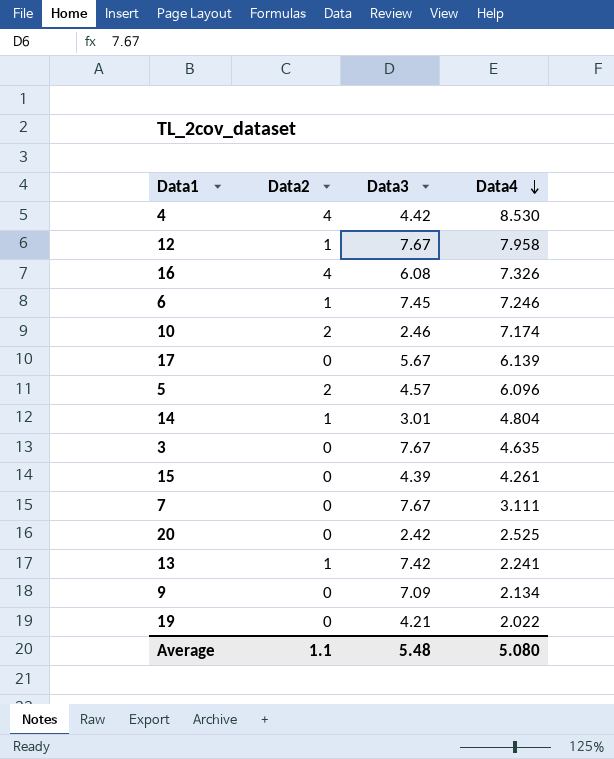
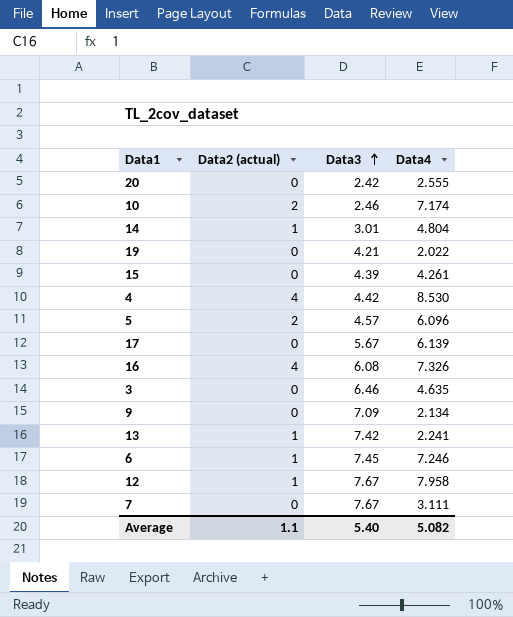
row order: Data4 descending -> Data3 ascending
column name: Data2 -> Data2 (actual)
20 | Data4: 2.525 -> 2.555
3 | Data3: 7.67 -> 6.46
Average | Data3: 5.48 -> 5.40
Average | Data4: 5.080 -> 5.082

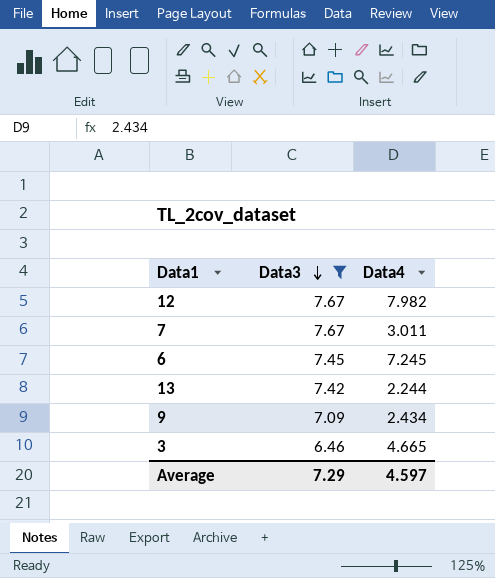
filter: none -> Data3 >= 6.46
row order: Data3 ascending -> Data3 descending
column Data2 (actual) | position: 2 -> none
12 | Data4: 7.958 -> 7.982
7 | Data4: 3.111 -> 3.011
6 | Data4: 7.246 -> 7.245
13 | Data4: 2.241 -> 2.244
9 | Data4: 2.134 -> 2.434
3 | Data4: 4.635 -> 4.665
Average | Data3: 5.40 -> 7.29
Average | Data4: 5.082 -> 4.597

